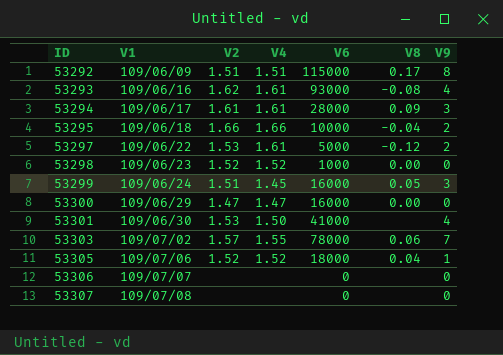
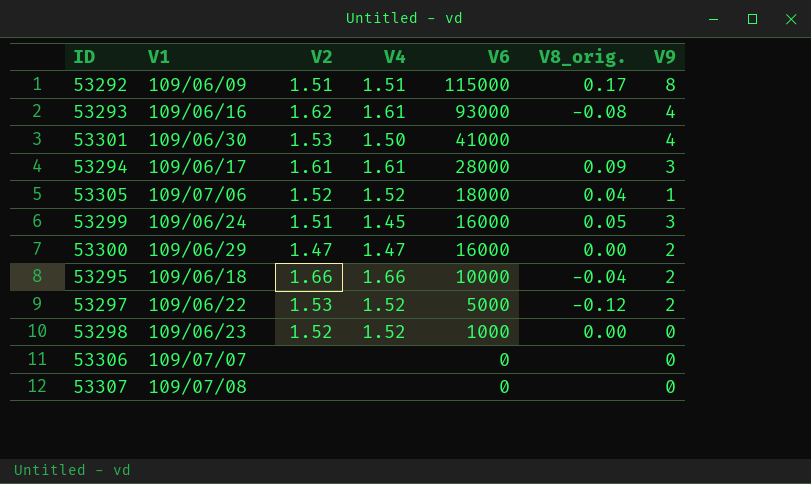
row order: ID ascending -> V6 descending
column name: V8 -> V8_orig.
row 53303: 109/07/02 | 1.57 | 1.55 | 78000 | 0.06 | 7 -> none
53300 | V9: 0 -> 2
53297 | V4: 1.61 -> 1.52

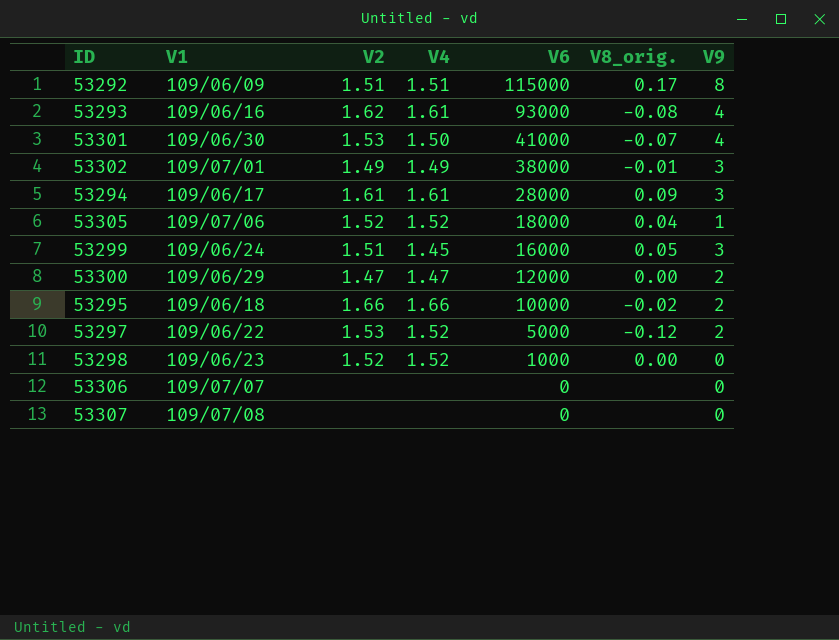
53301 | V8_orig.: none -> -0.07
row 53302: none -> 109/07/01 | 1.49 | 1.49 | 38000 | -0.01 | 3
53300 | V6: 16000 -> 12000
53295 | V8_orig.: -0.04 -> -0.02

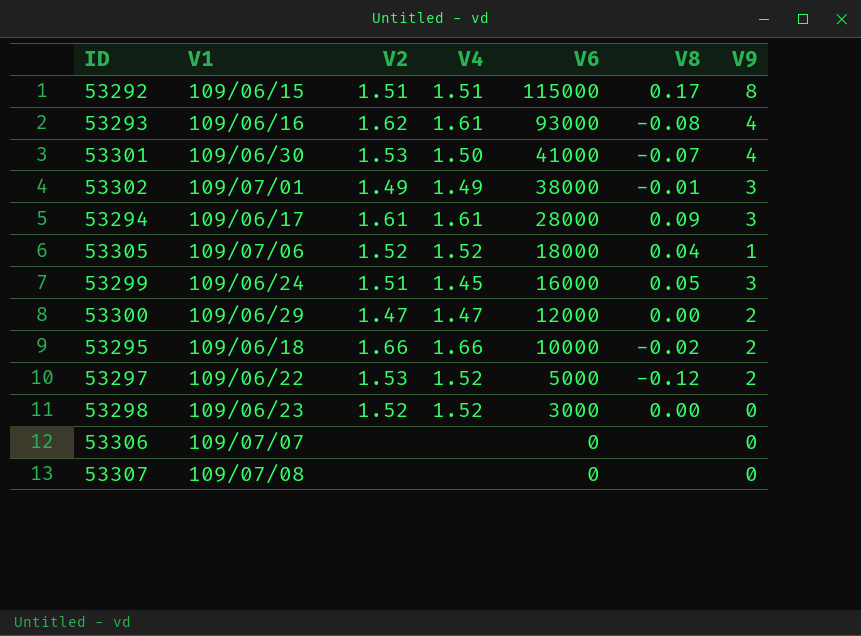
column name: V8_orig. -> V8
53292 | V1: 109/06/09 -> 109/06/15
53298 | V6: 1000 -> 3000

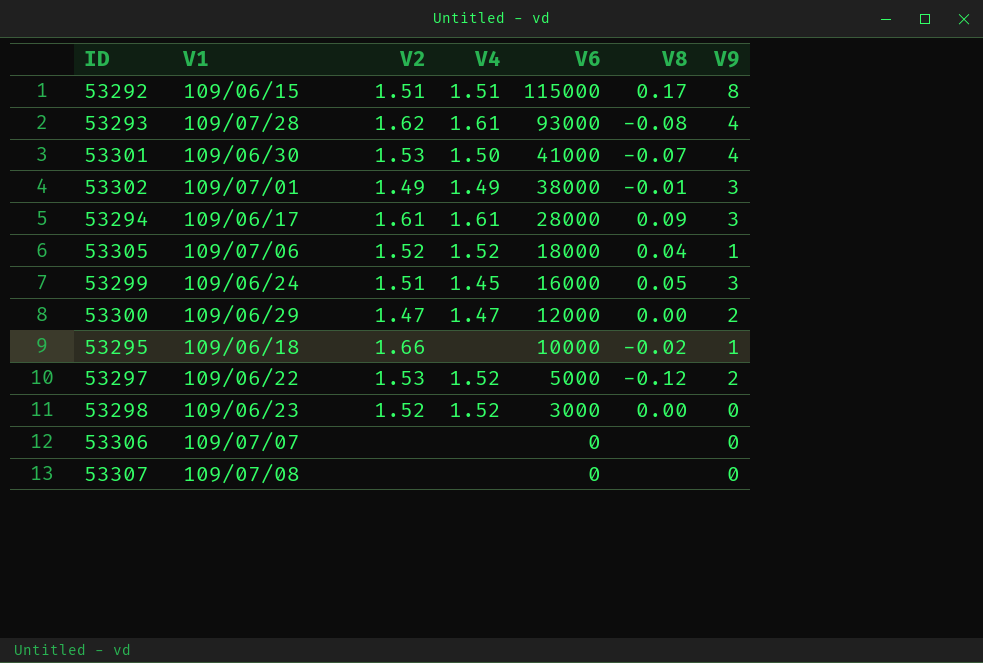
53293 | V1: 109/06/16 -> 109/07/28
53295 | V4: 1.66 -> none
53295 | V9: 2 -> 1

